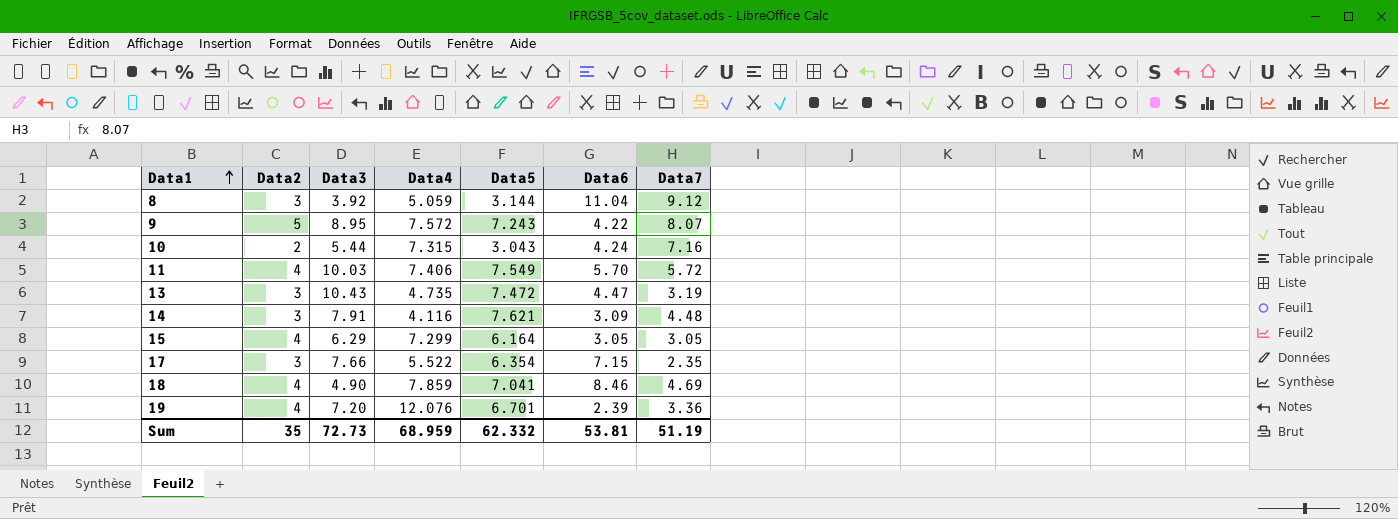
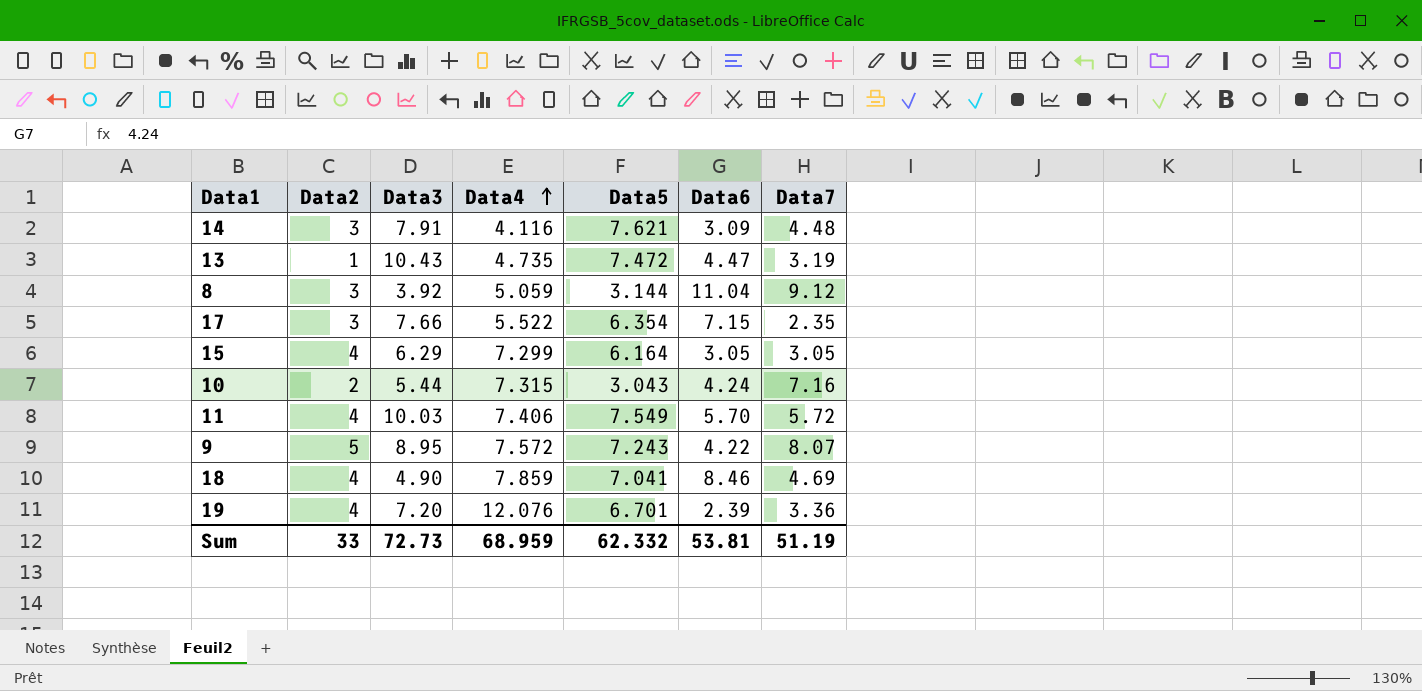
row order: Data1 ascending -> Data4 ascending
13 | Data2: 3 -> 1
Sum | Data2: 35 -> 33

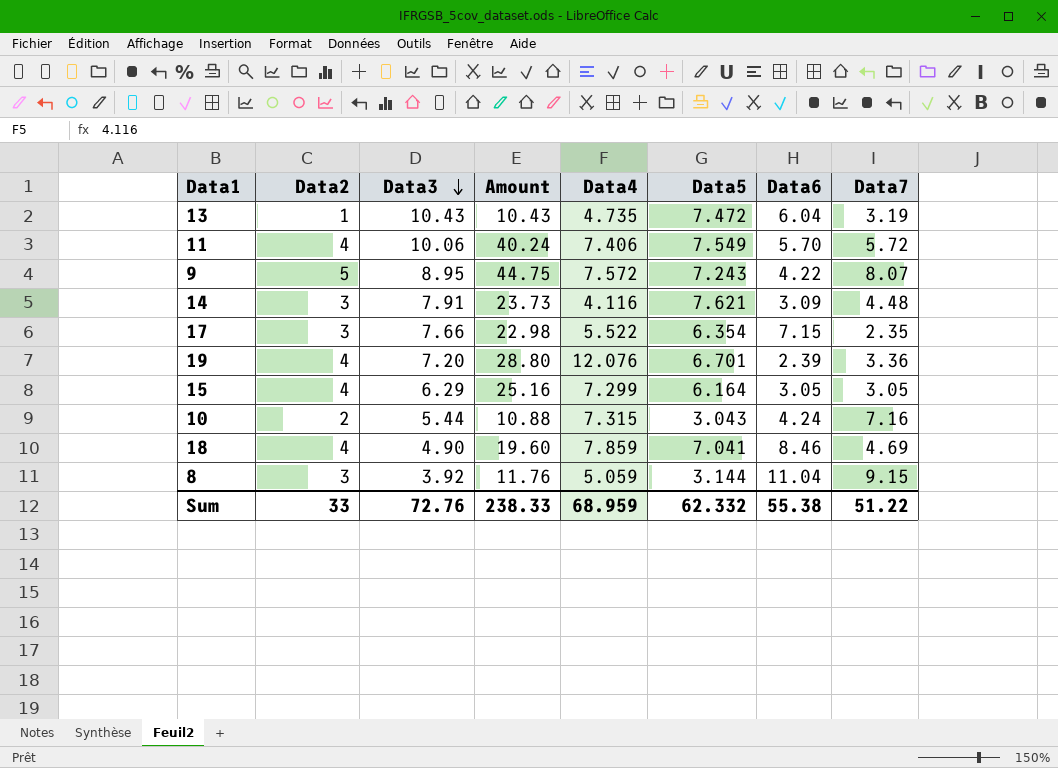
row order: Data4 ascending -> Data3 descending
column Amount | formula: none -> [Data2] * [Data3]
13 | Data6: 4.47 -> 6.04
11 | Data3: 10.03 -> 10.06
8 | Data7: 9.12 -> 9.15
Sum | Data3: 72.73 -> 72.76
Sum | Data6: 53.81 -> 55.38
Sum | Data7: 51.19 -> 51.22

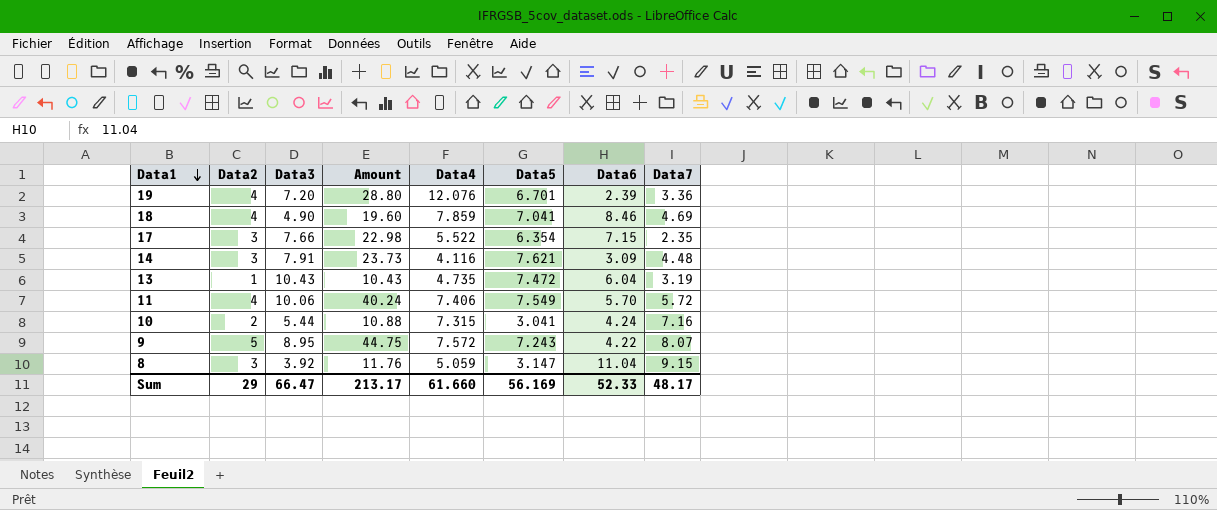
row order: Data3 descending -> Data1 descending
row 15: 4 | 6.29 | 25.16 | 7.299 | 6.164 | 3.05 | 3.05 -> none
10 | Data5: 3.043 -> 3.041
8 | Data5: 3.144 -> 3.147
Sum | Data2: 33 -> 29
Sum | Data3: 72.76 -> 66.47
Sum | Amount: 238.33 -> 213.17
Sum | Data4: 68.959 -> 61.660
Sum | Data5: 62.332 -> 56.169
Sum | Data6: 55.38 -> 52.33
Sum | Data7: 51.22 -> 48.17

